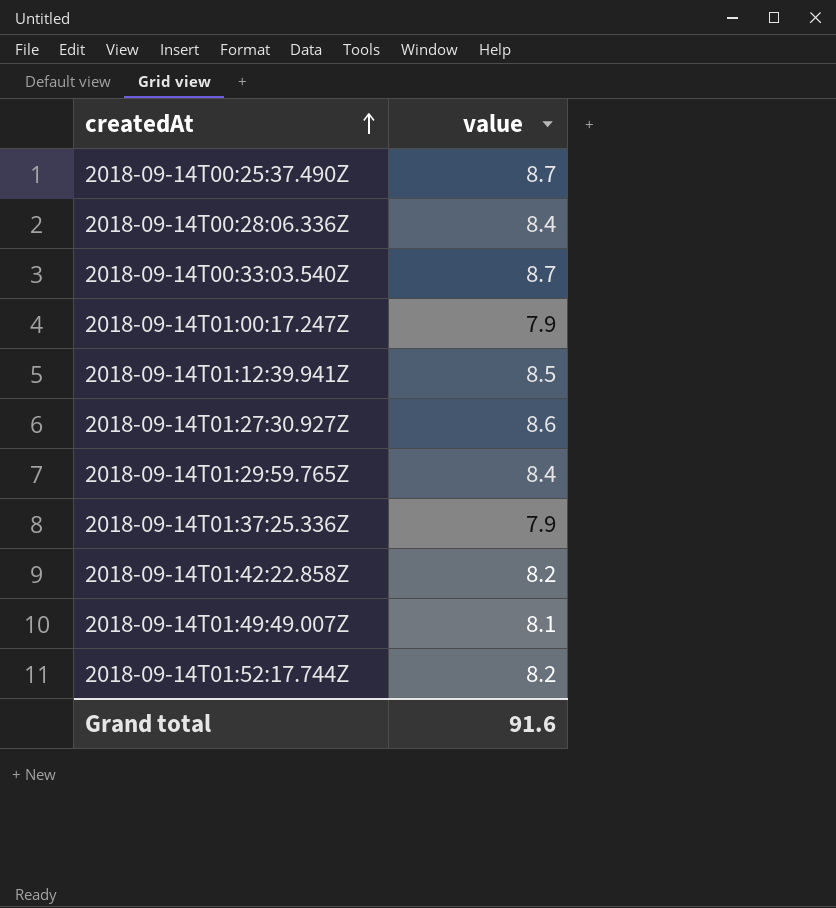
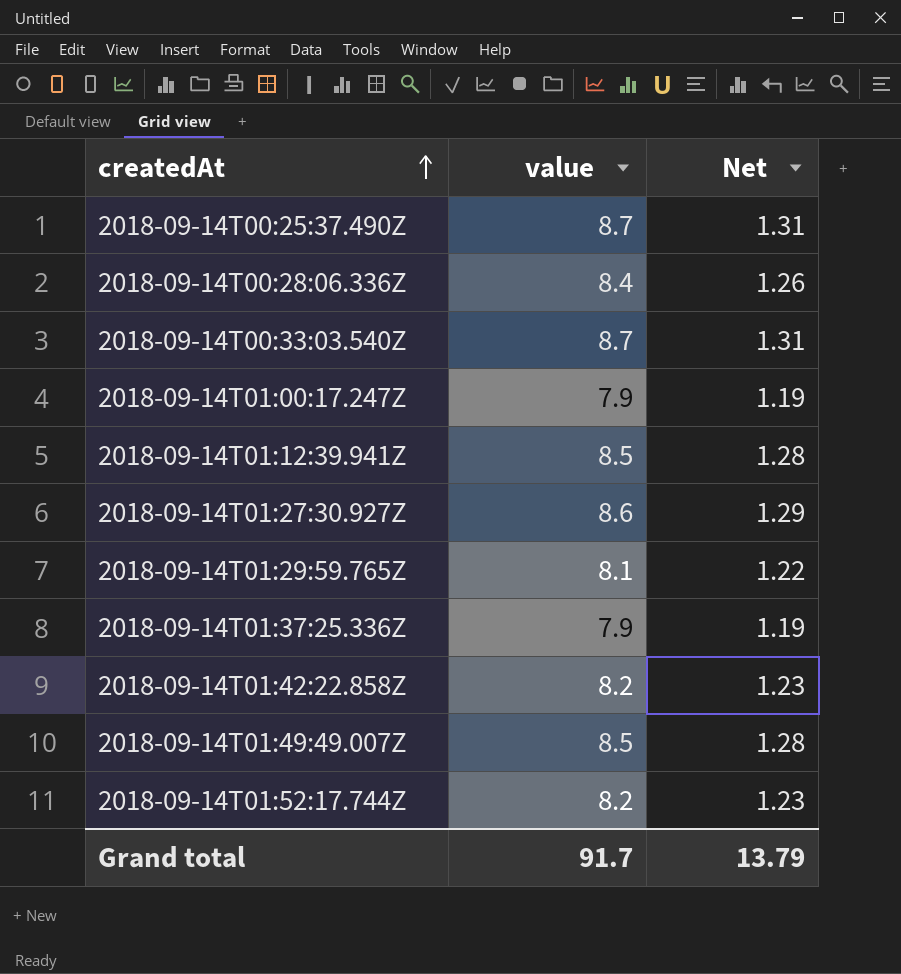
column Net | formula: none -> [value] * 0.15
2018-09-14T01:29:59.765Z | value: 8.4 -> 8.1
2018-09-14T01:49:49.007Z | value: 8.1 -> 8.5
Grand total | value: 91.6 -> 91.7

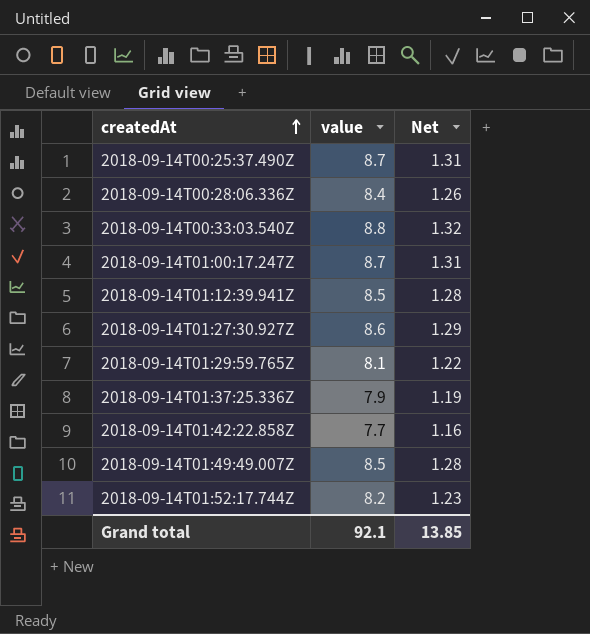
2018-09-14T00:33:03.540Z | value: 8.7 -> 8.8
2018-09-14T00:33:03.540Z | Net: 1.31 -> 1.32
2018-09-14T01:00:17.247Z | value: 7.9 -> 8.7
2018-09-14T01:00:17.247Z | Net: 1.19 -> 1.31
2018-09-14T01:42:22.858Z | value: 8.2 -> 7.7
2018-09-14T01:42:22.858Z | Net: 1.23 -> 1.16
Grand total | value: 91.7 -> 92.1
Grand total | Net: 13.79 -> 13.85

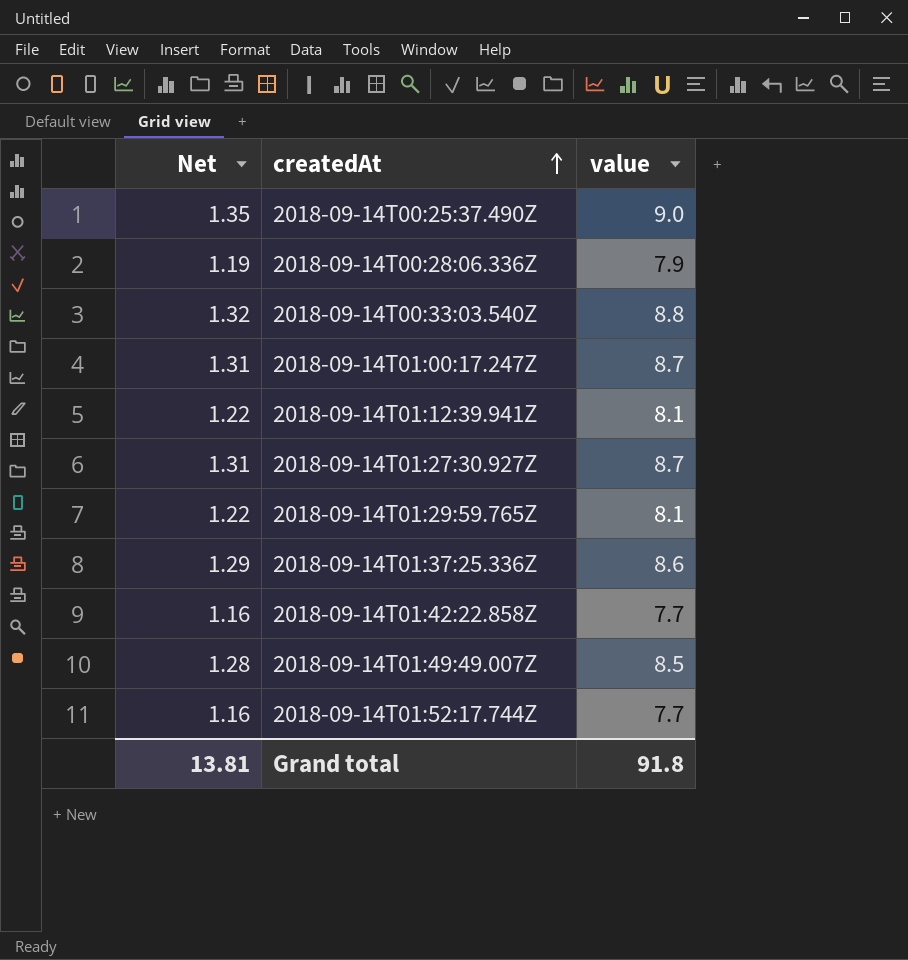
column Net | position: 3 -> 1
2018-09-14T00:25:37.490Z | Net: 1.31 -> 1.35
2018-09-14T00:25:37.490Z | value: 8.7 -> 9.0
2018-09-14T00:28:06.336Z | Net: 1.26 -> 1.19
2018-09-14T00:28:06.336Z | value: 8.4 -> 7.9
2018-09-14T01:12:39.941Z | Net: 1.28 -> 1.22
2018-09-14T01:12:39.941Z | value: 8.5 -> 8.1
2018-09-14T01:27:30.927Z | Net: 1.29 -> 1.31
2018-09-14T01:27:30.927Z | value: 8.6 -> 8.7
2018-09-14T01:37:25.336Z | Net: 1.19 -> 1.29
2018-09-14T01:37:25.336Z | value: 7.9 -> 8.6
2018-09-14T01:52:17.744Z | Net: 1.23 -> 1.16
2018-09-14T01:52:17.744Z | value: 8.2 -> 7.7
Grand total | Net: 13.85 -> 13.81
Grand total | value: 92.1 -> 91.8

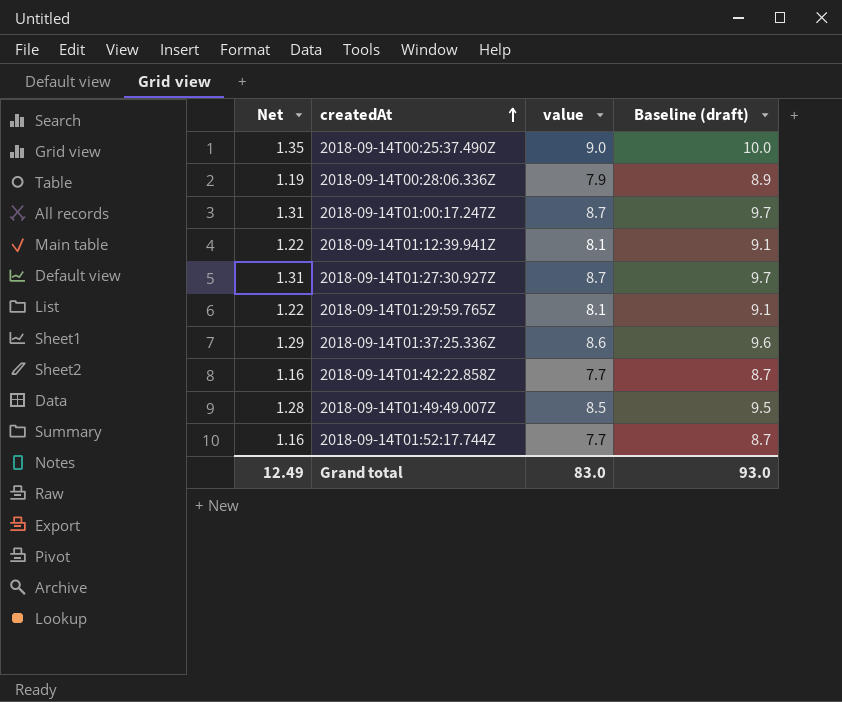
column Baseline (draft) | formula: none -> [value] + 1
row 2018-09-14T00:33:03.540Z: 1.32 | 8.8 -> none
Grand total | Net: 13.81 -> 12.49
Grand total | value: 91.8 -> 83.0

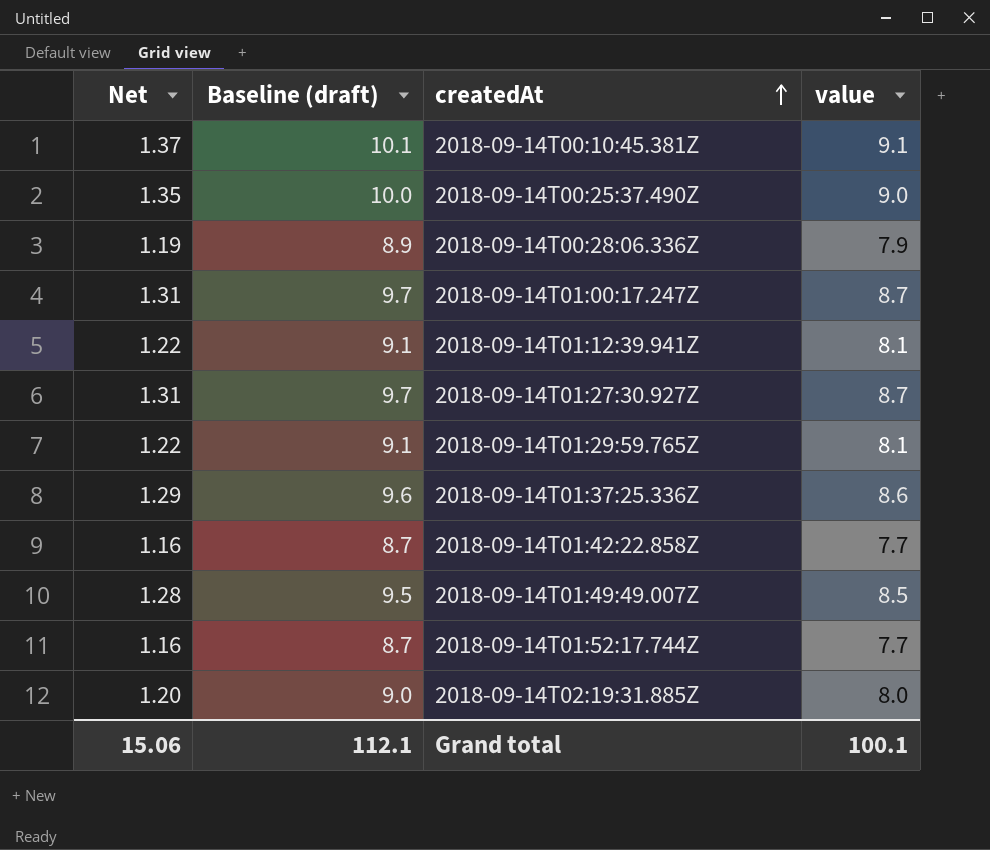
column Baseline (draft) | position: 4 -> 2
row 2018-09-14T00:10:45.381Z: none -> 1.37 | 10.1 | 9.1
row 2018-09-14T02:19:31.885Z: none -> 1.20 | 9.0 | 8.0
Grand total | Net: 12.49 -> 15.06
Grand total | Baseline (draft): 93.0 -> 112.1
Grand total | value: 83.0 -> 100.1

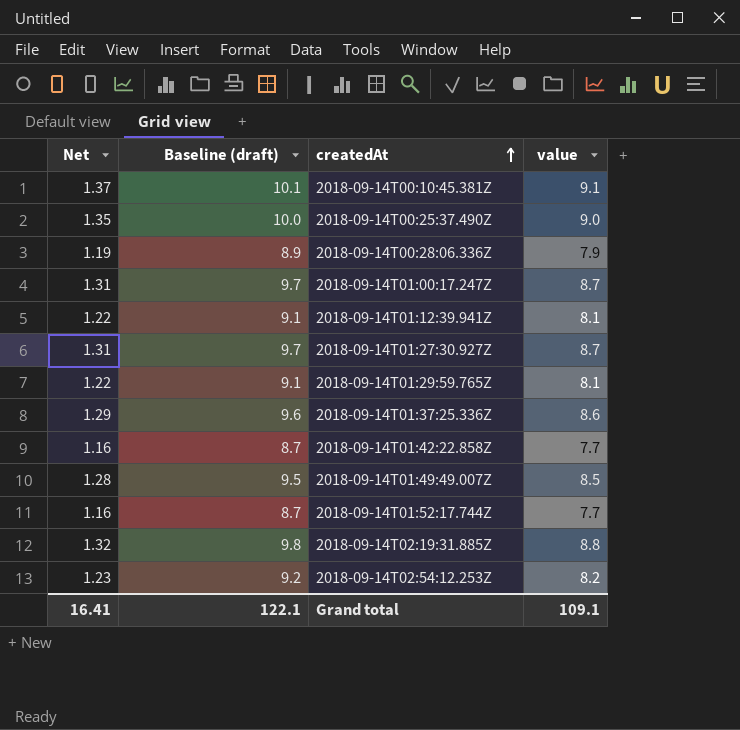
2018-09-14T02:19:31.885Z | Net: 1.20 -> 1.32
2018-09-14T02:19:31.885Z | Baseline (draft): 9.0 -> 9.8
2018-09-14T02:19:31.885Z | value: 8.0 -> 8.8
row 2018-09-14T02:54:12.253Z: none -> 1.23 | 9.2 | 8.2
Grand total | Net: 15.06 -> 16.41
Grand total | Baseline (draft): 112.1 -> 122.1
Grand total | value: 100.1 -> 109.1

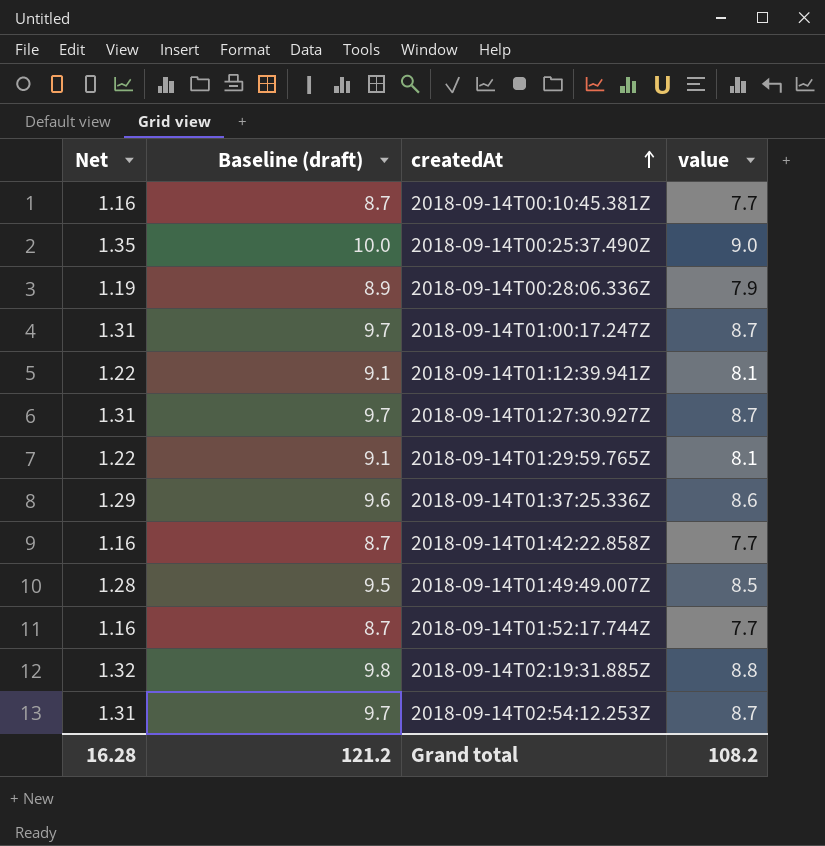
2018-09-14T00:10:45.381Z | Net: 1.37 -> 1.16
2018-09-14T00:10:45.381Z | Baseline (draft): 10.1 -> 8.7
2018-09-14T00:10:45.381Z | value: 9.1 -> 7.7
2018-09-14T02:54:12.253Z | Net: 1.23 -> 1.31
2018-09-14T02:54:12.253Z | Baseline (draft): 9.2 -> 9.7
2018-09-14T02:54:12.253Z | value: 8.2 -> 8.7
Grand total | Net: 16.41 -> 16.28
Grand total | Baseline (draft): 122.1 -> 121.2
Grand total | value: 109.1 -> 108.2

